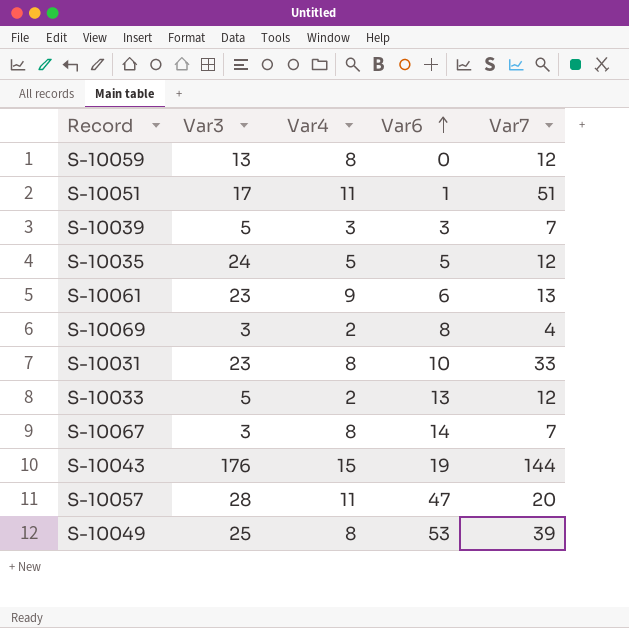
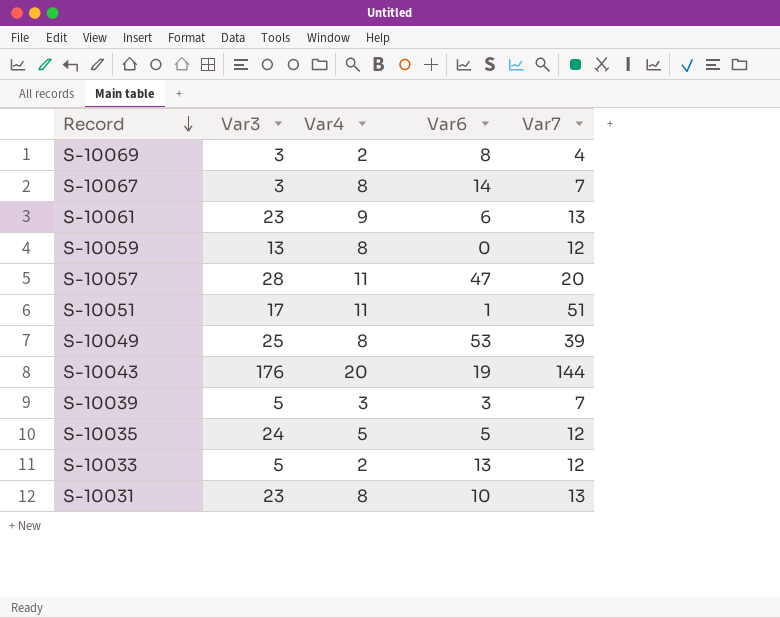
row order: Var6 ascending -> Record descending
S-10043 | Var4: 15 -> 20
S-10031 | Var7: 33 -> 13

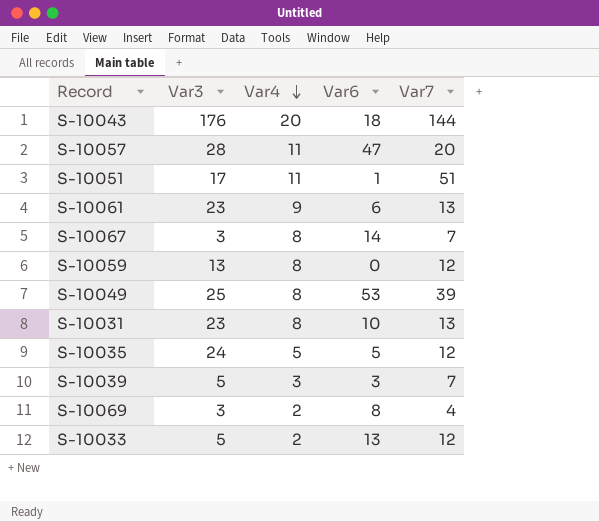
row order: Record descending -> Var4 descending
S-10043 | Var6: 19 -> 18

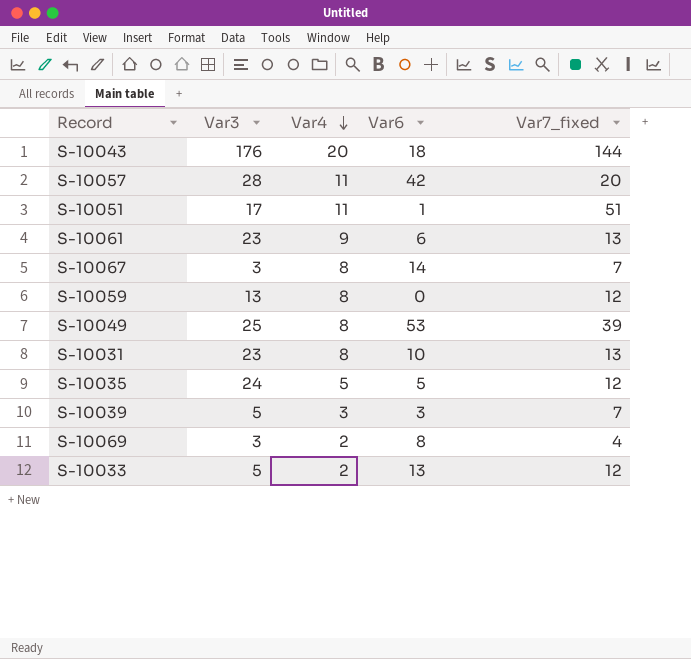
column name: Var7 -> Var7_fixed
S-10057 | Var6: 47 -> 42

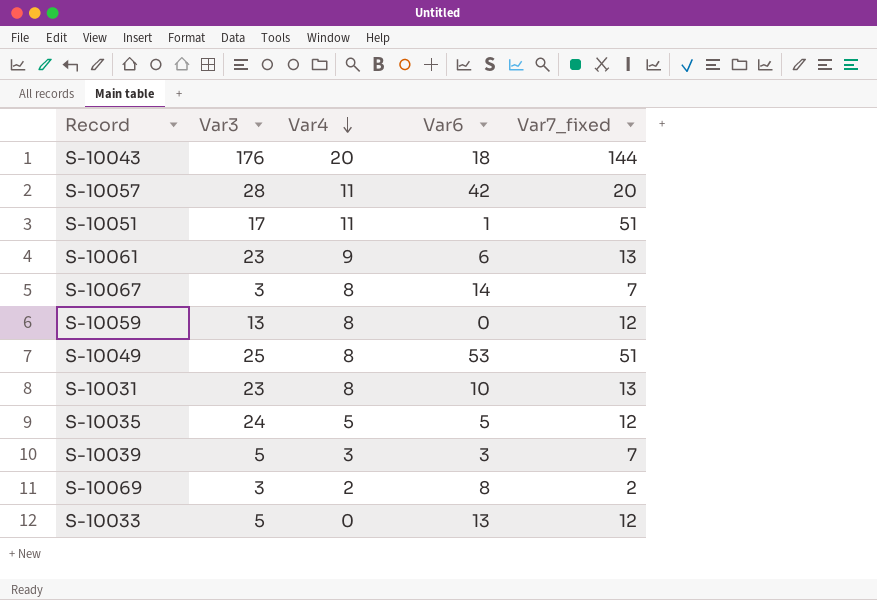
S-10049 | Var7_fixed: 39 -> 51
S-10069 | Var7_fixed: 4 -> 2
S-10033 | Var4: 2 -> 0

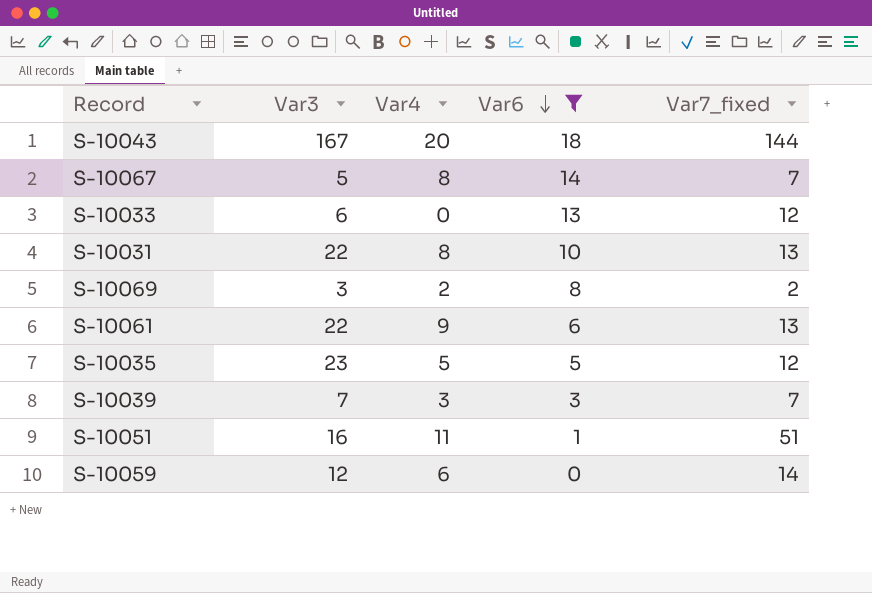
filter: none -> Var6 <= 18
row order: Var4 descending -> Var6 descending
S-10043 | Var3: 176 -> 167
S-10067 | Var3: 3 -> 5
S-10033 | Var3: 5 -> 6
S-10031 | Var3: 23 -> 22
S-10061 | Var3: 23 -> 22
S-10035 | Var3: 24 -> 23
S-10039 | Var3: 5 -> 7
S-10051 | Var3: 17 -> 16
S-10059 | Var3: 13 -> 12
S-10059 | Var4: 8 -> 6
S-10059 | Var7_fixed: 12 -> 14

